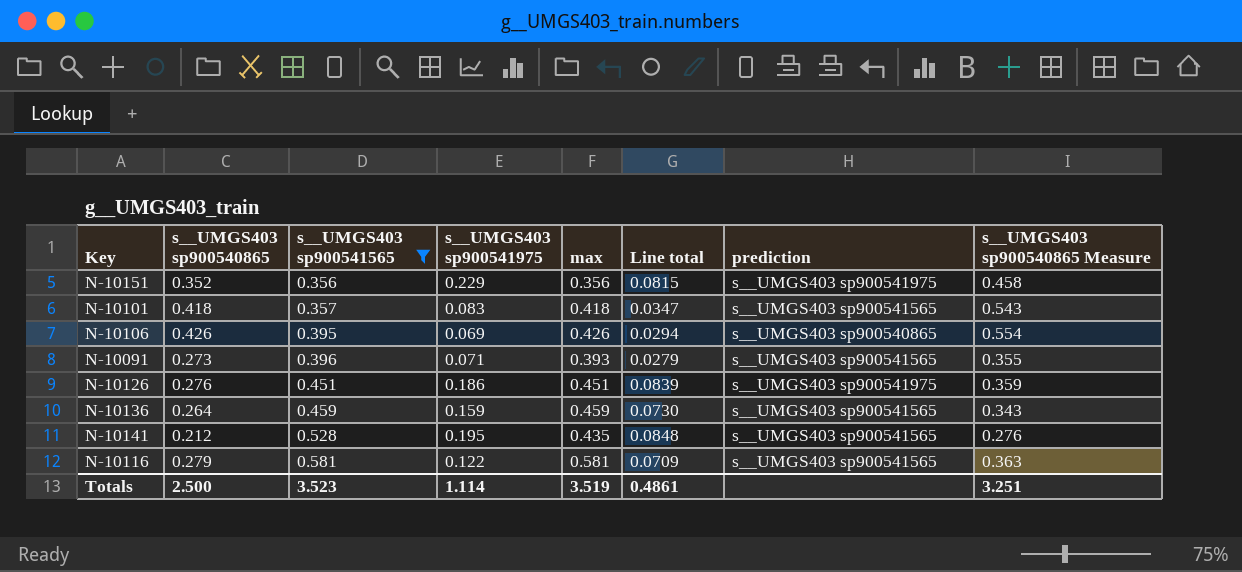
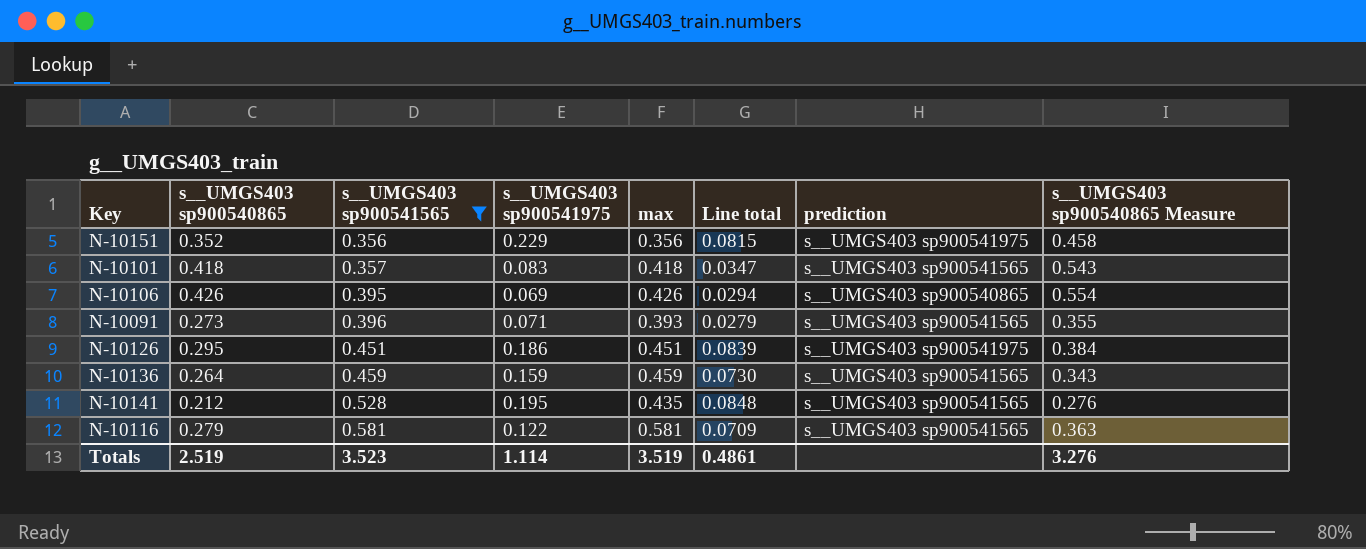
N-10126 | s__UMGS403 sp900540865: 0.276 -> 0.295
N-10126 | s__UMGS403 sp900540865 Measure: 0.359 -> 0.384
Totals | s__UMGS403 sp900540865: 2.500 -> 2.519
Totals | s__UMGS403 sp900540865 Measure: 3.251 -> 3.276

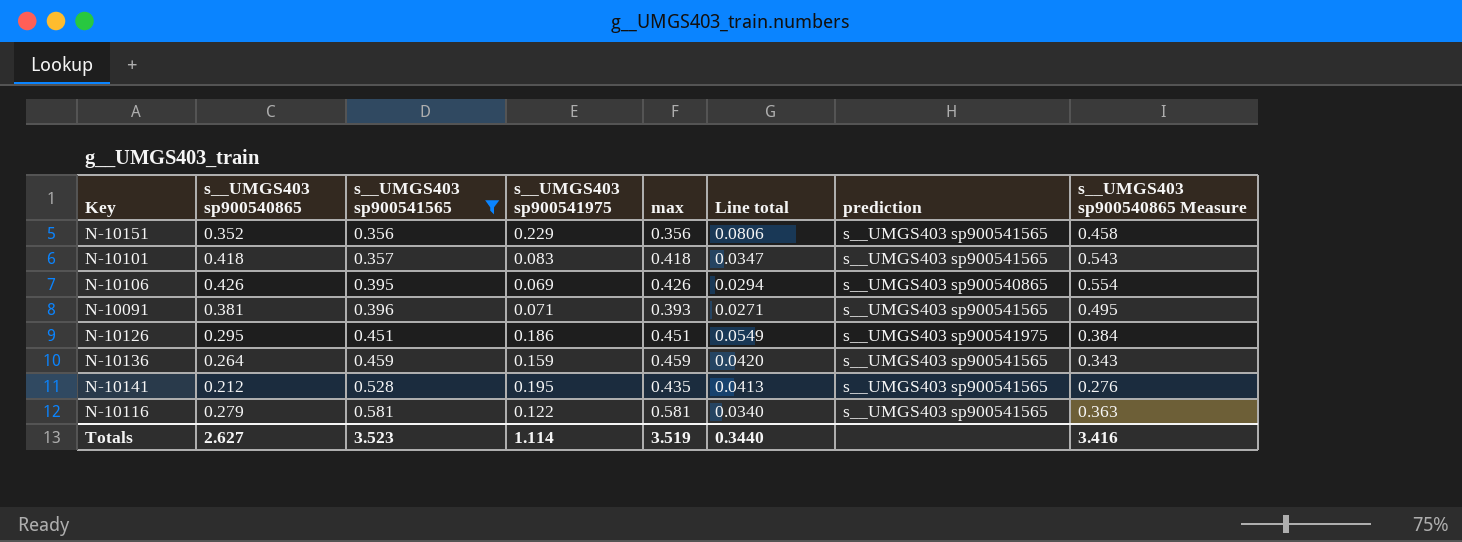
column Line total | formula: [s__UMGS403 sp900541975] * [max] -> [s__UMGS403 sp900540865] * [s__UMGS403 sp900541975]
N-10151 | prediction: s__UMGS403 sp900541975 -> s__UMGS403 sp900541565
N-10091 | s__UMGS403 sp900540865: 0.273 -> 0.381
N-10091 | s__UMGS403 sp900540865 Measure: 0.355 -> 0.495
Totals | s__UMGS403 sp900540865: 2.519 -> 2.627
Totals | Line total: 0.4861 -> 0.3440
Totals | s__UMGS403 sp900540865 Measure: 3.276 -> 3.416

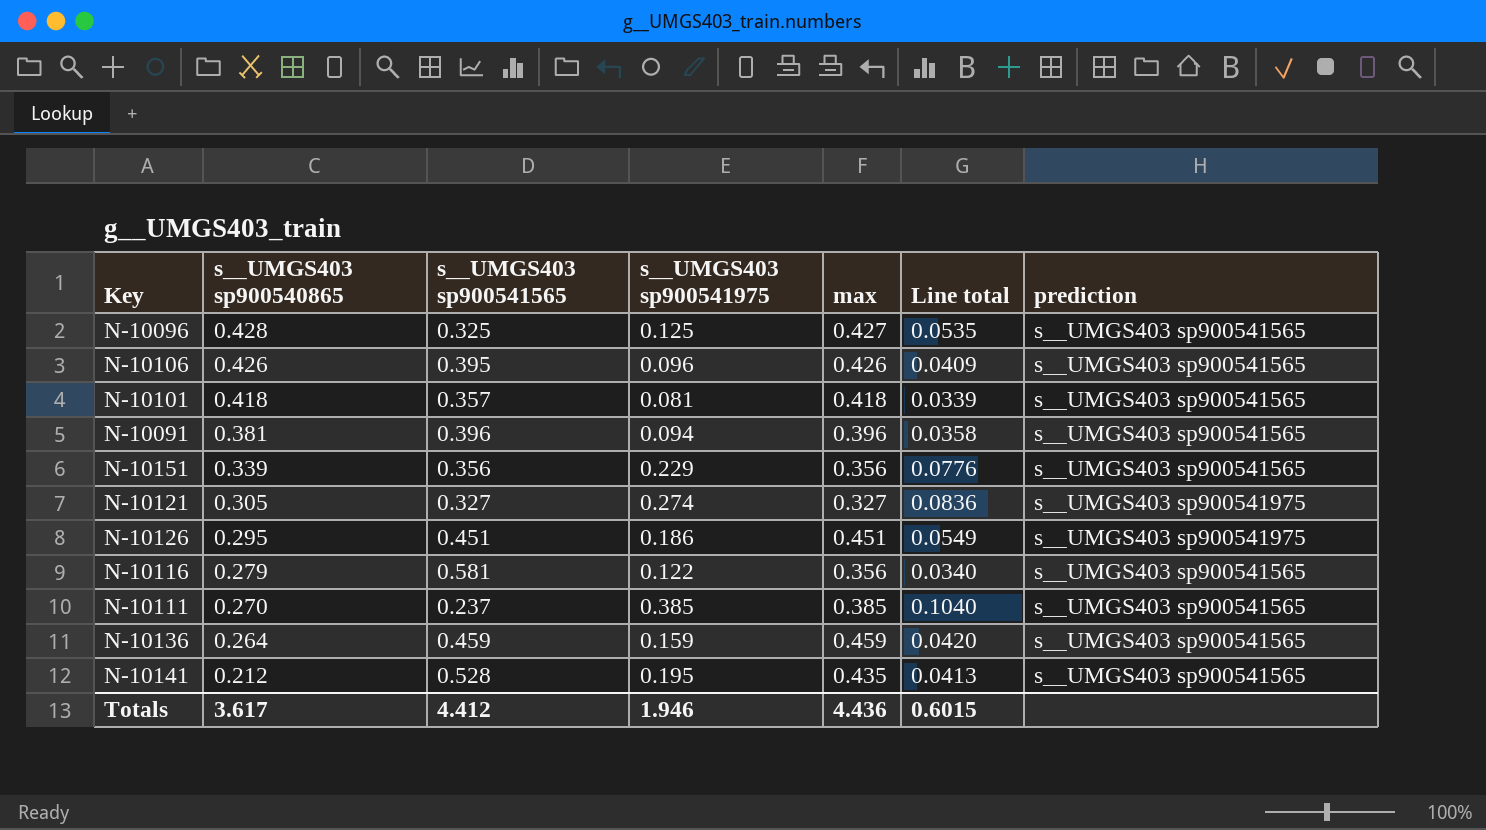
filter: s__UMGS403 sp900541565 >= 0.356 -> none
row order: s__UMGS403 sp900541565 ascending -> s__UMGS403 sp900540865 descending
column s__UMGS403 sp900540865 Measure | formula: [s__UMGS403 sp900540865] * 1.3 -> none
N-10106 | s__UMGS403 sp900541975: 0.069 -> 0.096
N-10106 | Line total: 0.0294 -> 0.0409
N-10106 | prediction: s__UMGS403 sp900540865 -> s__UMGS403 sp900541565
N-10101 | s__UMGS403 sp900541975: 0.083 -> 0.081
N-10101 | Line total: 0.0347 -> 0.0339
N-10091 | s__UMGS403 sp900541975: 0.071 -> 0.094
N-10091 | max: 0.393 -> 0.396
N-10091 | Line total: 0.0271 -> 0.0358
N-10151 | s__UMGS403 sp900540865: 0.352 -> 0.339
N-10151 | Line total: 0.0806 -> 0.0776
N-10116 | max: 0.581 -> 0.356
Totals | s__UMGS403 sp900540865: 2.627 -> 3.617
Totals | s__UMGS403 sp900541565: 3.523 -> 4.412
Totals | s__UMGS403 sp900541975: 1.114 -> 1.946
Totals | max: 3.519 -> 4.436
Totals | Line total: 0.3440 -> 0.6015

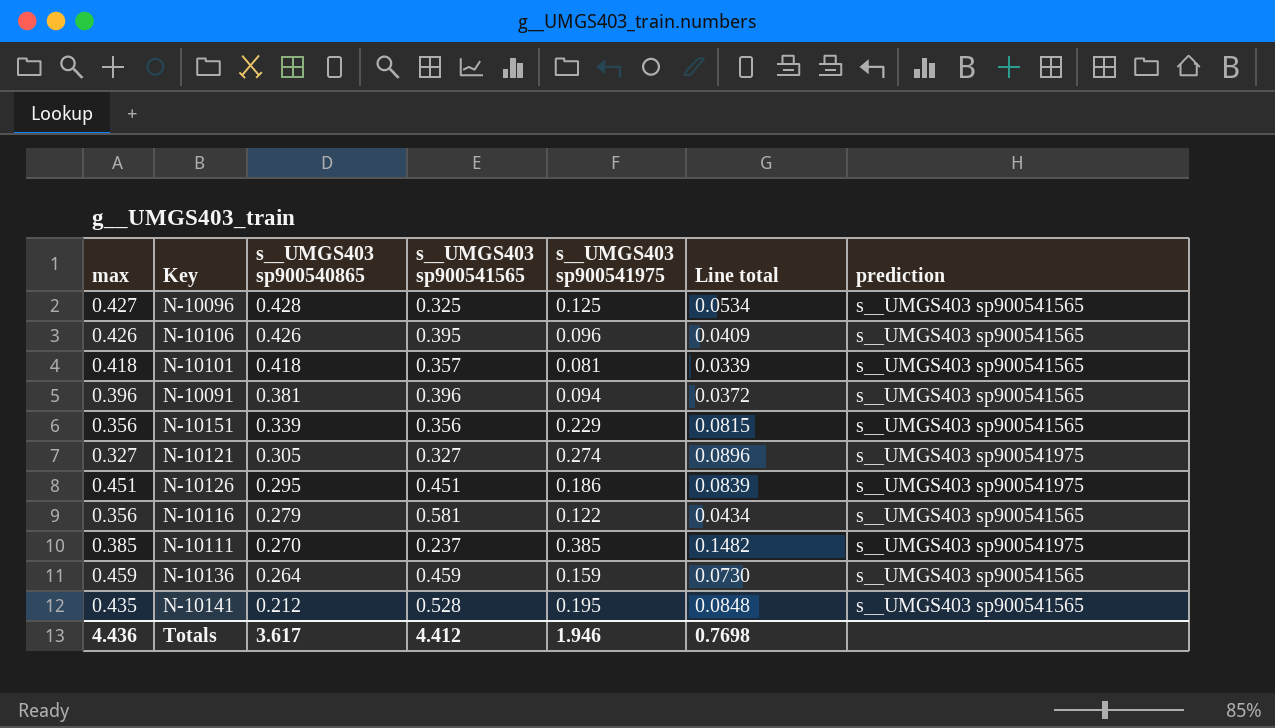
column max | position: 5 -> 1
column Line total | formula: [s__UMGS403 sp900540865] * [s__UMGS403 sp900541975] -> [max] * [s__UMGS403 sp900541975]
N-10111 | prediction: s__UMGS403 sp900541565 -> s__UMGS403 sp900541975
Totals | Line total: 0.6015 -> 0.7698

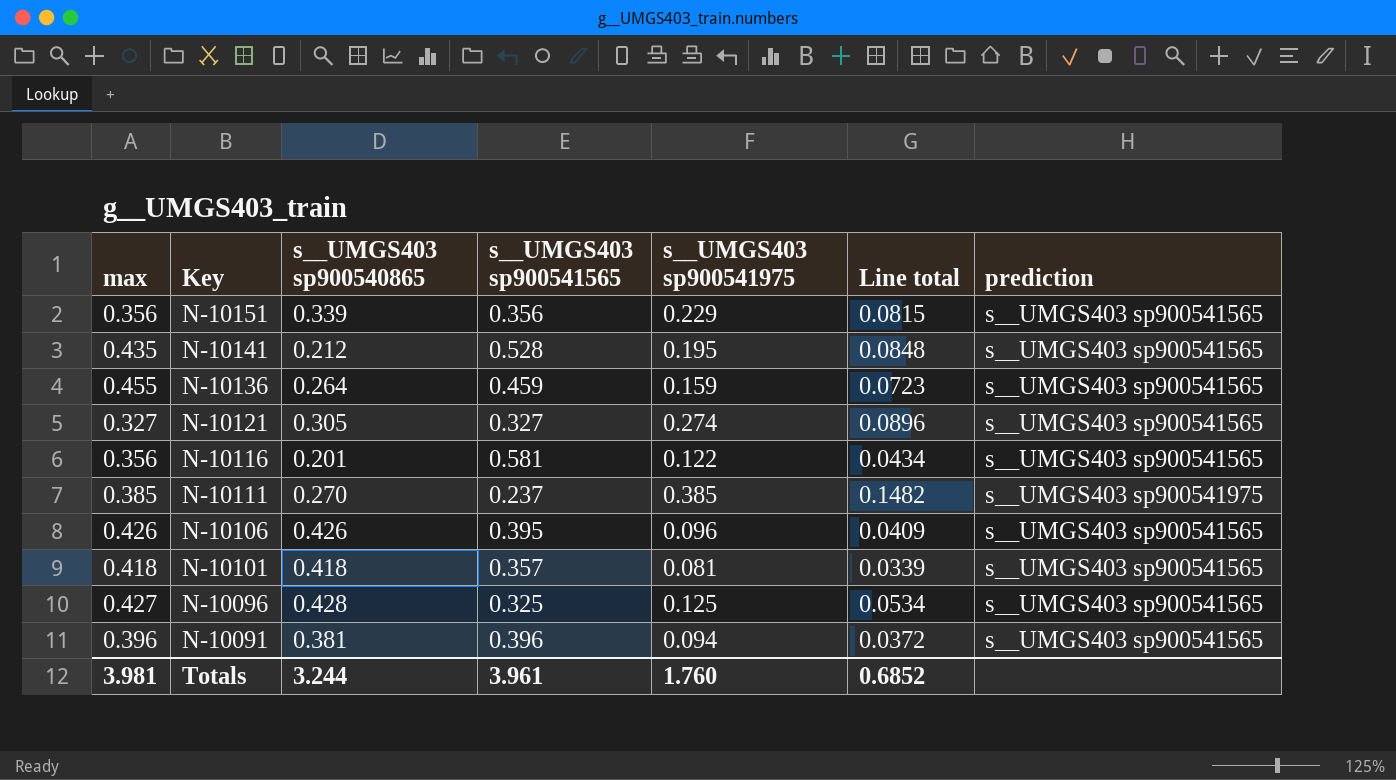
row order: s__UMGS403 sp900540865 descending -> Key descending
row N-10126: 0.451 | 0.295 | 0.451 | 0.186 | 0.0839 | s__UMGS403 sp900541975 -> none
N-10136 | max: 0.459 -> 0.455
N-10136 | Line total: 0.0730 -> 0.0723
N-10121 | prediction: s__UMGS403 sp900541975 -> s__UMGS403 sp900541565
N-10116 | s__UMGS403 sp900540865: 0.279 -> 0.201
Totals | max: 4.436 -> 3.981
Totals | s__UMGS403 sp900540865: 3.617 -> 3.244
Totals | s__UMGS403 sp900541565: 4.412 -> 3.961
Totals | s__UMGS403 sp900541975: 1.946 -> 1.760
Totals | Line total: 0.7698 -> 0.6852

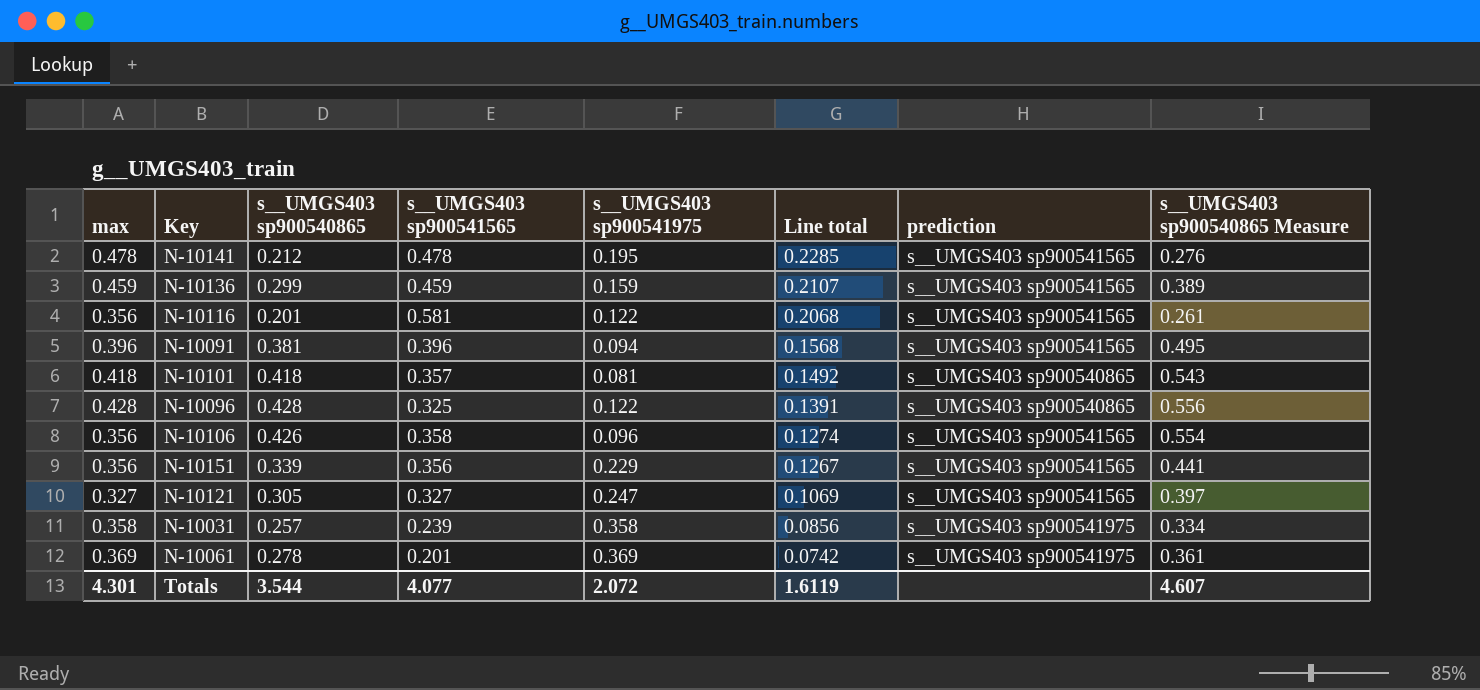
row order: Key descending -> Line total descending
column Line total | formula: [max] * [s__UMGS403 sp900541975] -> [max] * [s__UMGS403 sp900541565]
column s__UMGS403 sp900540865 Measure | formula: none -> [s__UMGS403 sp900540865] * 1.3
row N-10111: 0.385 | 0.270 | 0.237 | 0.385 | 0.1482 | s__UMGS403 sp900541975 -> none
N-10141 | max: 0.435 -> 0.478
N-10141 | s__UMGS403 sp900541565: 0.528 -> 0.478
N-10136 | max: 0.455 -> 0.459
N-10136 | s__UMGS403 sp900540865: 0.264 -> 0.299
N-10101 | prediction: s__UMGS403 sp900541565 -> s__UMGS403 sp900540865
N-10096 | max: 0.427 -> 0.428
N-10096 | s__UMGS403 sp900541975: 0.125 -> 0.122
N-10096 | prediction: s__UMGS403 sp900541565 -> s__UMGS403 sp900540865
N-10106 | max: 0.426 -> 0.356
N-10106 | s__UMGS403 sp900541565: 0.395 -> 0.358
N-10121 | s__UMGS403 sp900541975: 0.274 -> 0.247
row N-10031: none -> 0.358 | 0.257 | 0.239 | 0.358 | 0.0856 | s__UMGS403 sp900541975 | 0.334
row N-10061: none -> 0.369 | 0.278 | 0.201 | 0.369 | 0.0742 | s__UMGS403 sp900541975 | 0.361
Totals | max: 3.981 -> 4.301
Totals | s__UMGS403 sp900540865: 3.244 -> 3.544
Totals | s__UMGS403 sp900541565: 3.961 -> 4.077
Totals | s__UMGS403 sp900541975: 1.760 -> 2.072
Totals | Line total: 0.6852 -> 1.6119

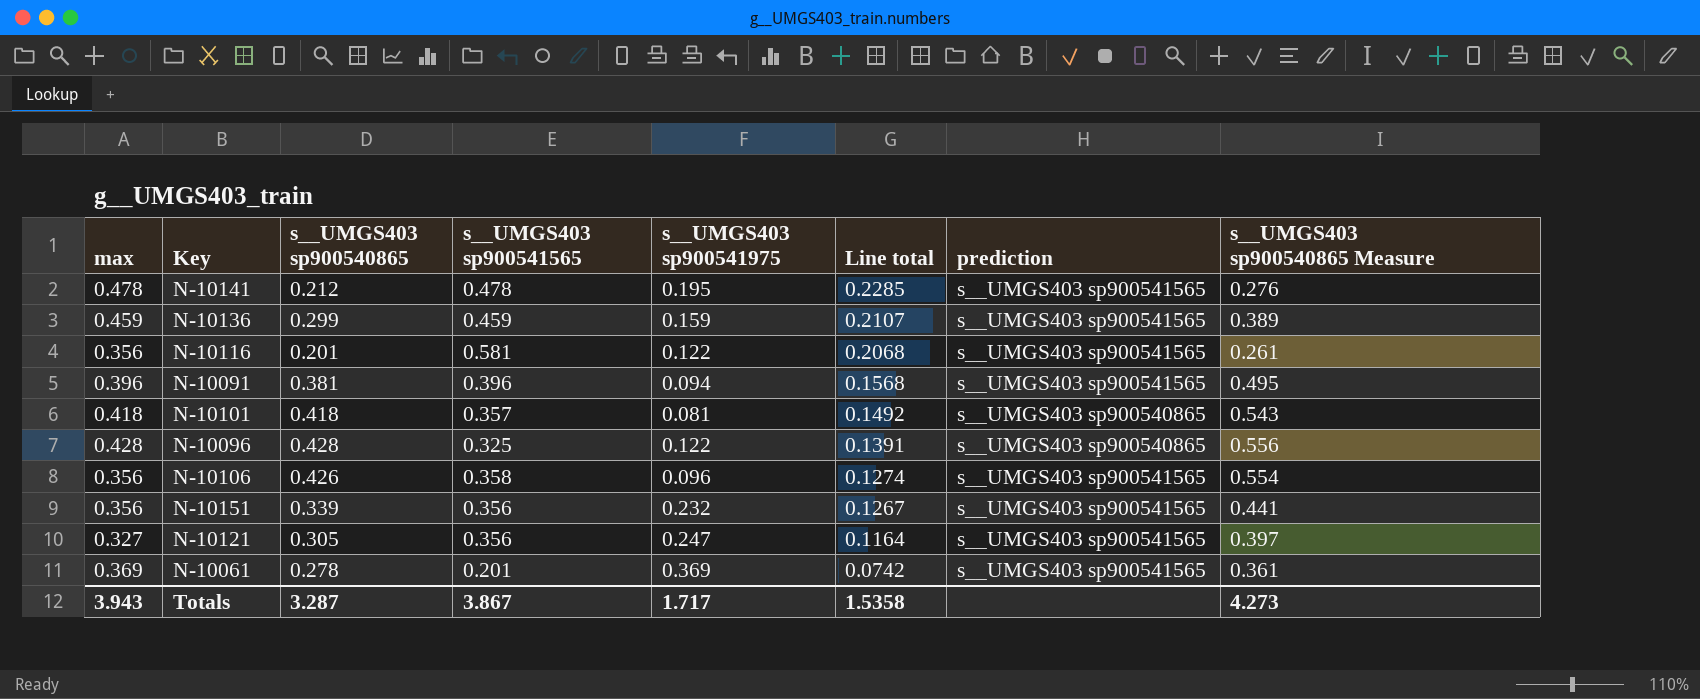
row N-10031: 0.358 | 0.257 | 0.239 | 0.358 | 0.0856 | s__UMGS403 sp900541975 | 0.334 -> none
N-10151 | s__UMGS403 sp900541975: 0.229 -> 0.232
N-10121 | s__UMGS403 sp900541565: 0.327 -> 0.356
N-10121 | Line total: 0.1069 -> 0.1164
N-10061 | prediction: s__UMGS403 sp900541975 -> s__UMGS403 sp900541565
Totals | max: 4.301 -> 3.943
Totals | s__UMGS403 sp900540865: 3.544 -> 3.287
Totals | s__UMGS403 sp900541565: 4.077 -> 3.867
Totals | s__UMGS403 sp900541975: 2.072 -> 1.717
Totals | Line total: 1.6119 -> 1.5358
Totals | s__UMGS403 sp900540865 Measure: 4.607 -> 4.273

